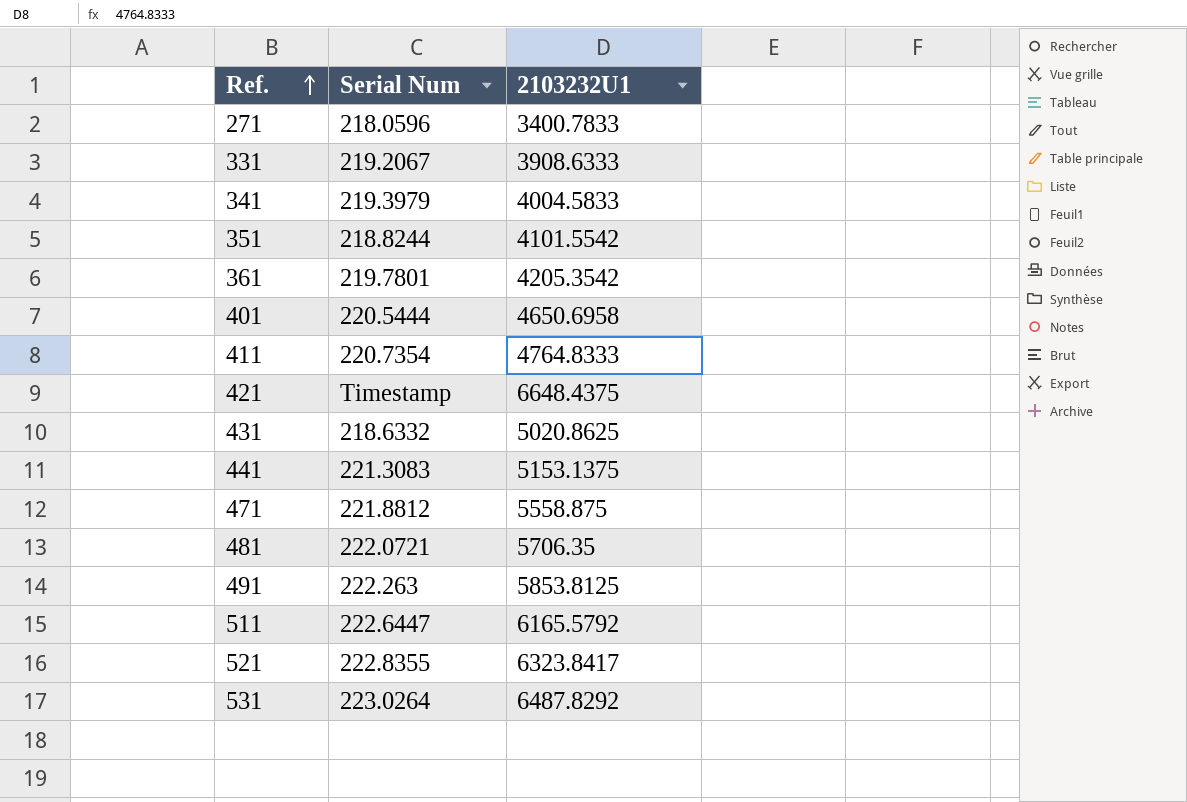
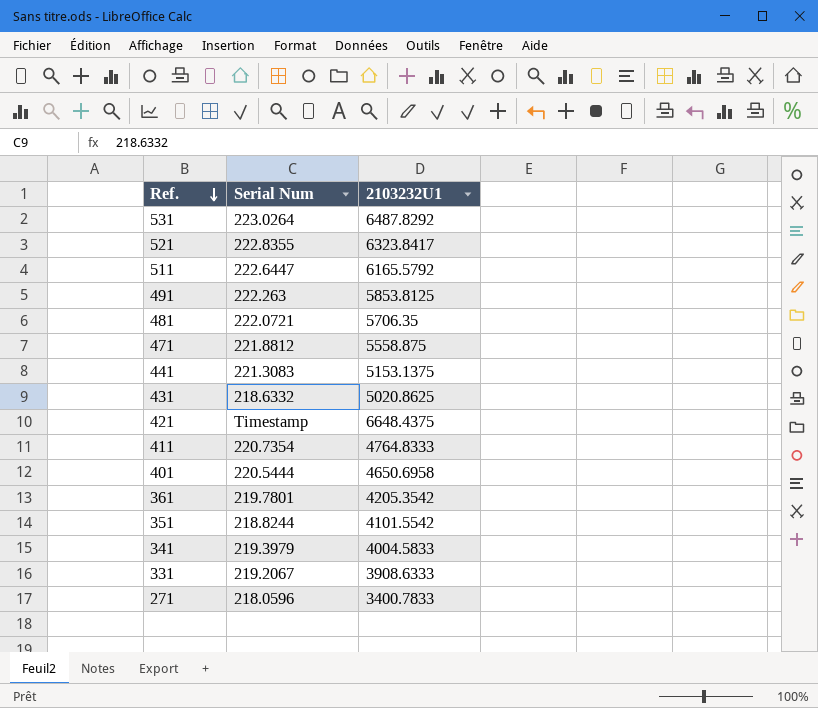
row order: Ref. ascending -> Ref. descending

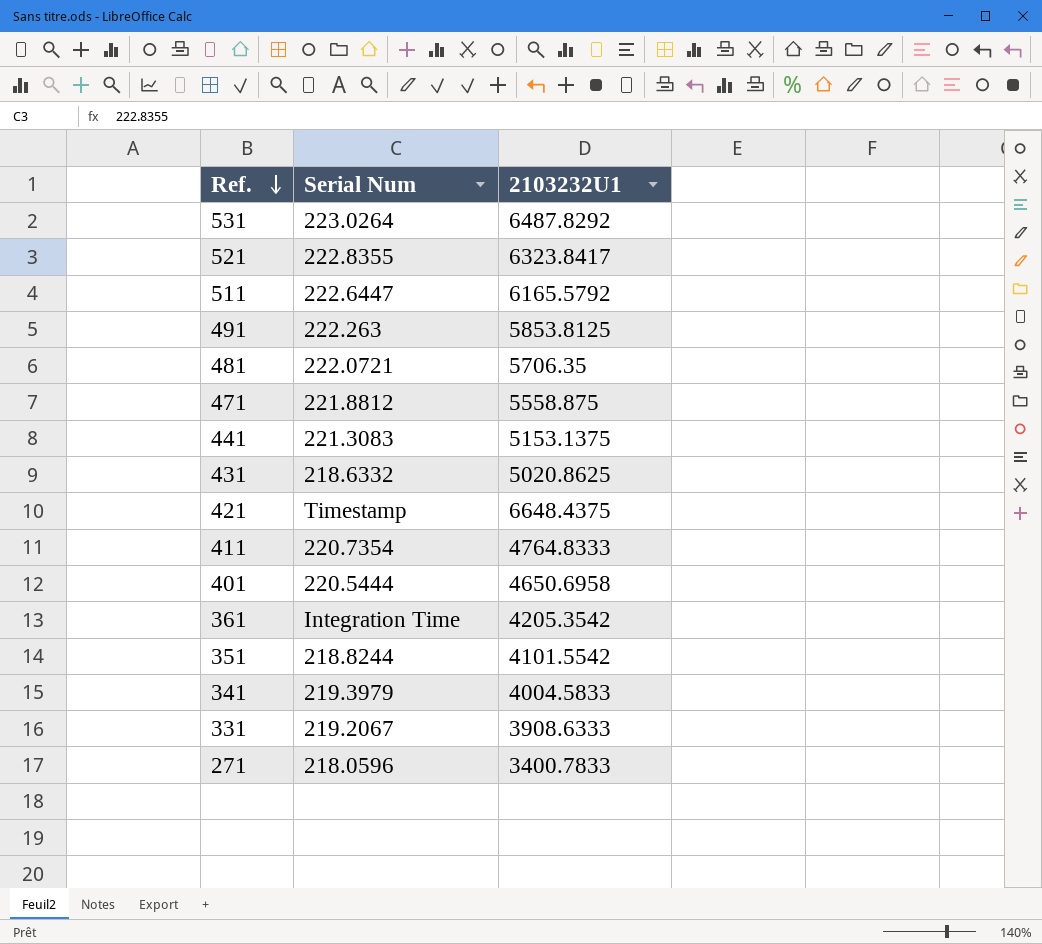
361 | Serial Num: 219.7801 -> Integration Time

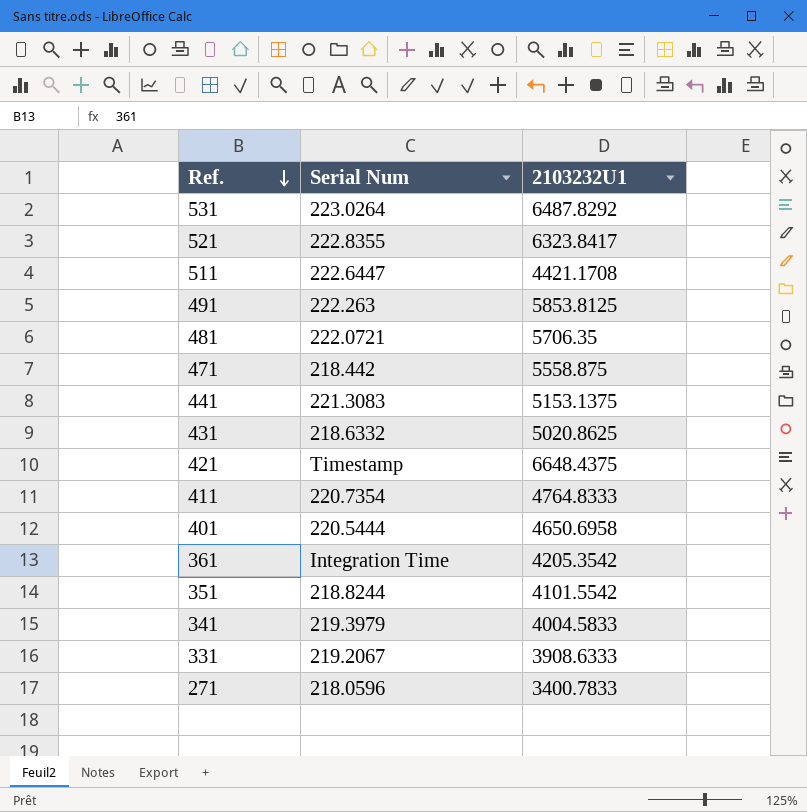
511 | 2103232U1: 6165.5792 -> 4421.1708
471 | Serial Num: 221.8812 -> 218.442

